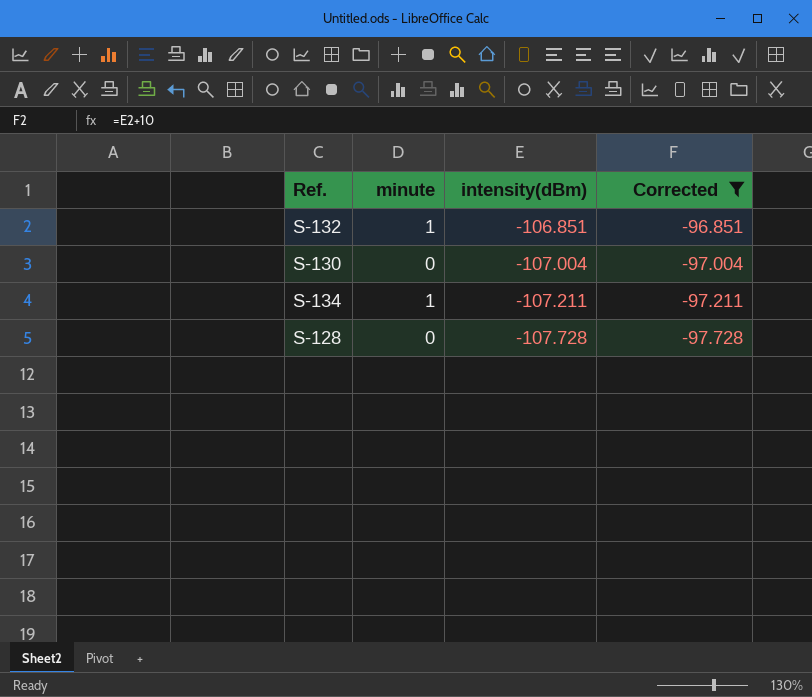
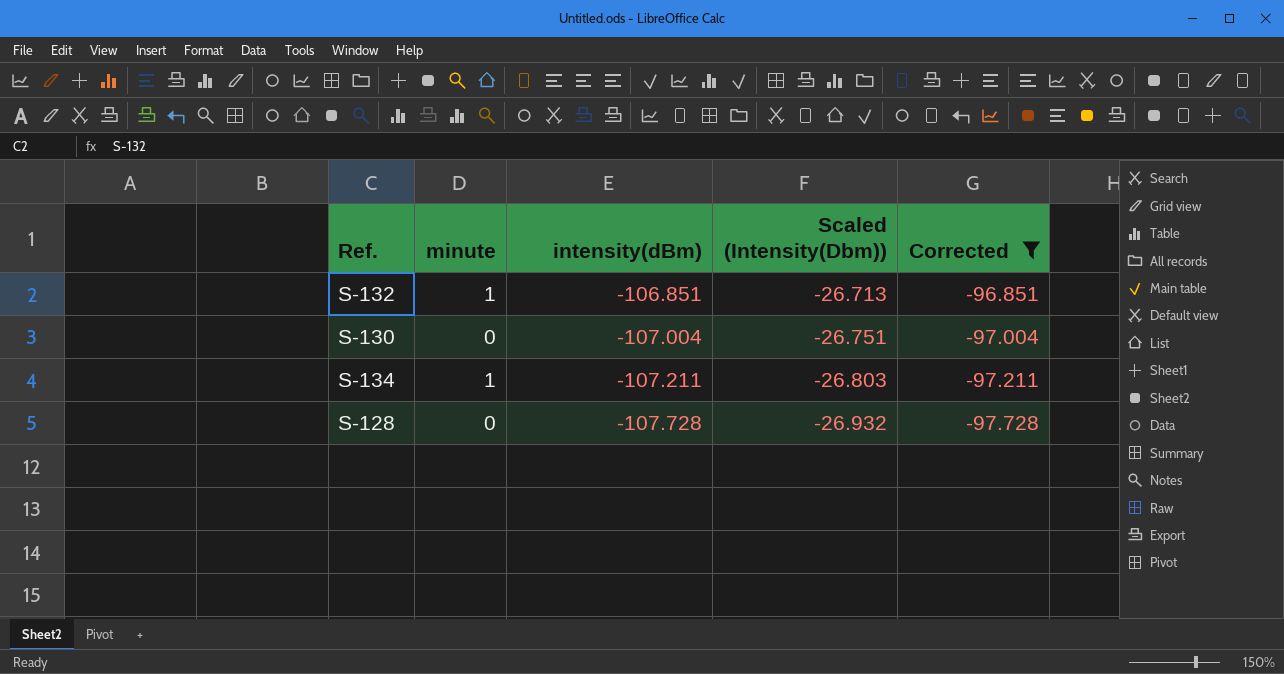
column Scaled (Intensity(Dbm)) | formula: none -> [intensity(dBm)] * 0.25

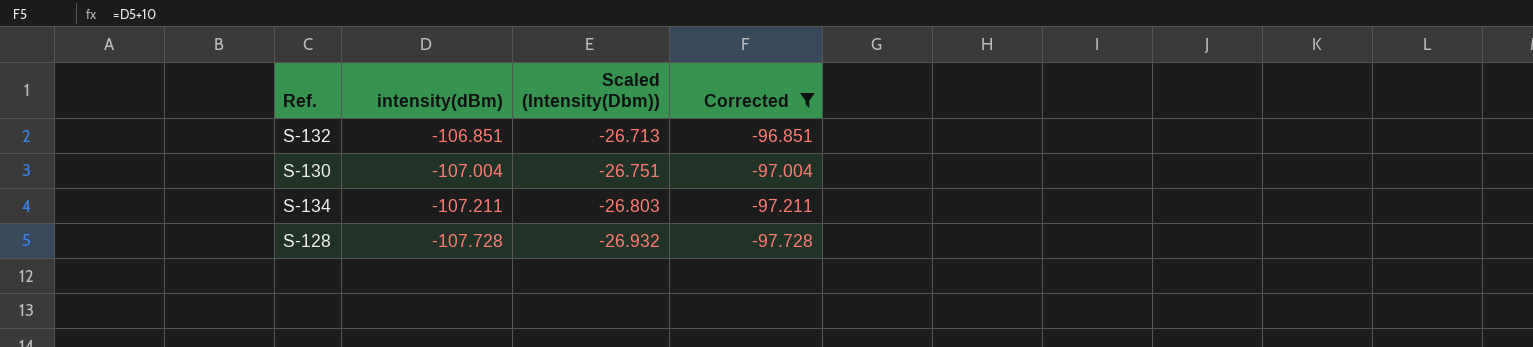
column minute | position: 2 -> none

